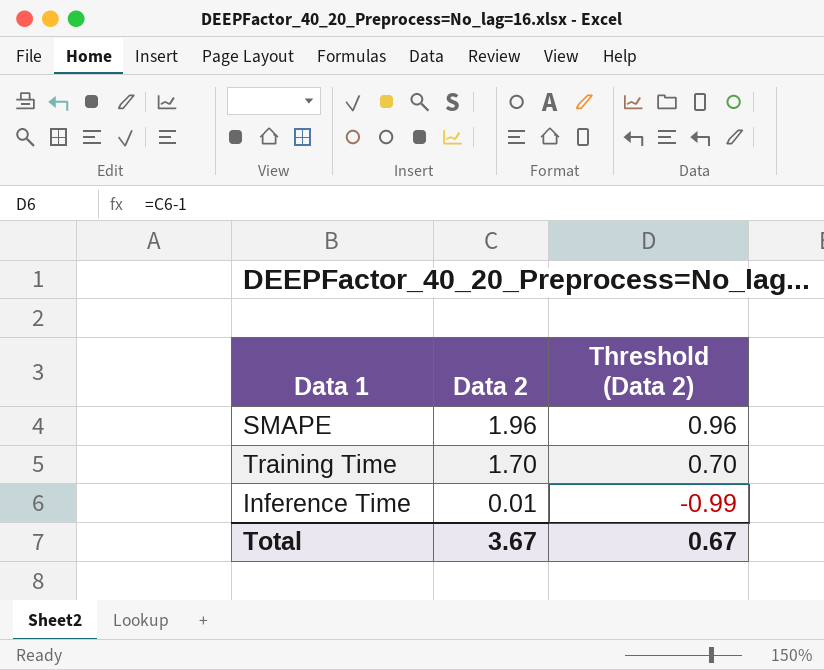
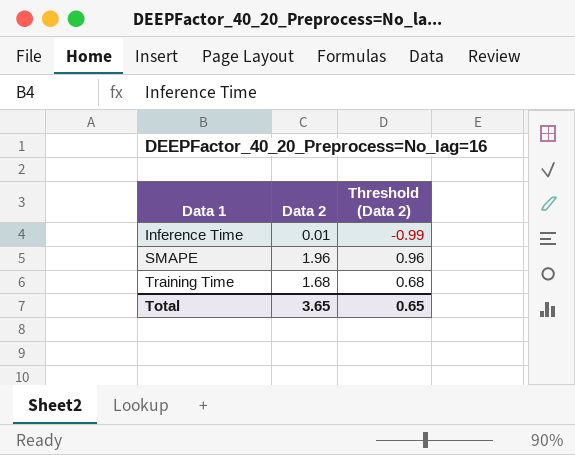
row order: Data 2 descending -> Data 1 ascending
Training Time | Data 2: 1.70 -> 1.68
Training Time | Threshold (Data 2): 0.70 -> 0.68
Total | Data 2: 3.67 -> 3.65
Total | Threshold (Data 2): 0.67 -> 0.65

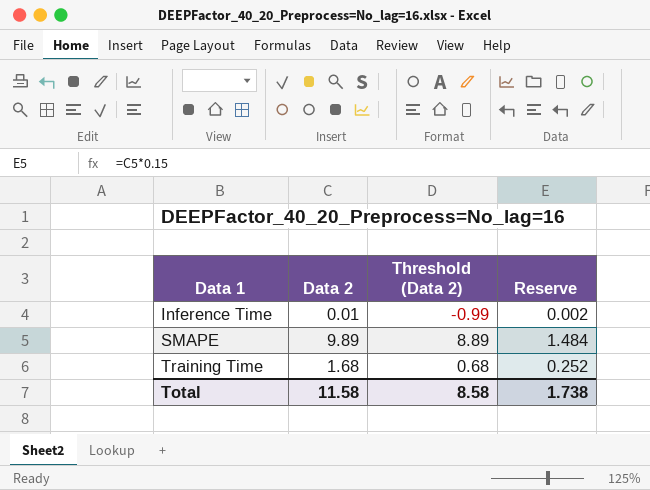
column Reserve | formula: none -> [Data 2] * 0.15
SMAPE | Data 2: 1.96 -> 9.89
SMAPE | Threshold (Data 2): 0.96 -> 8.89
Total | Data 2: 3.65 -> 11.58
Total | Threshold (Data 2): 0.65 -> 8.58

